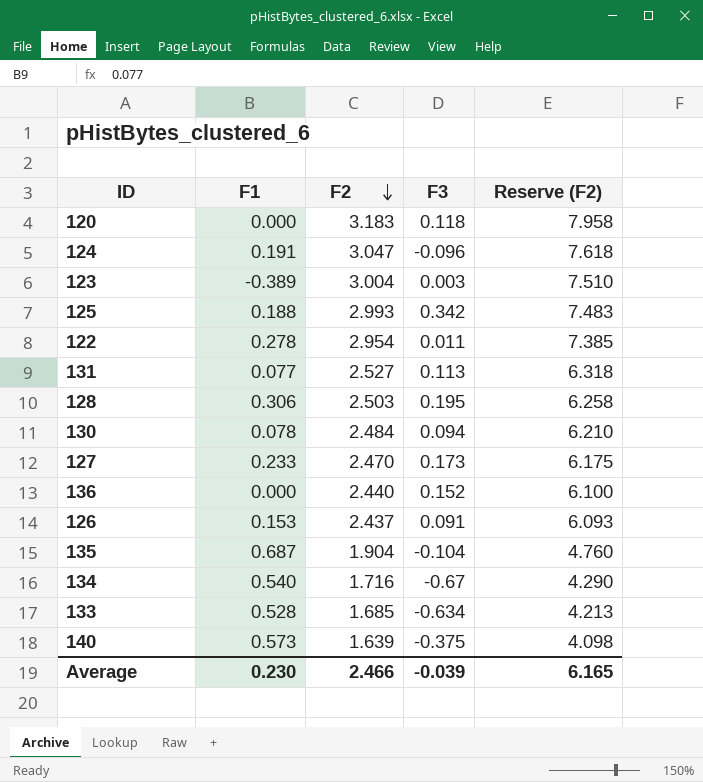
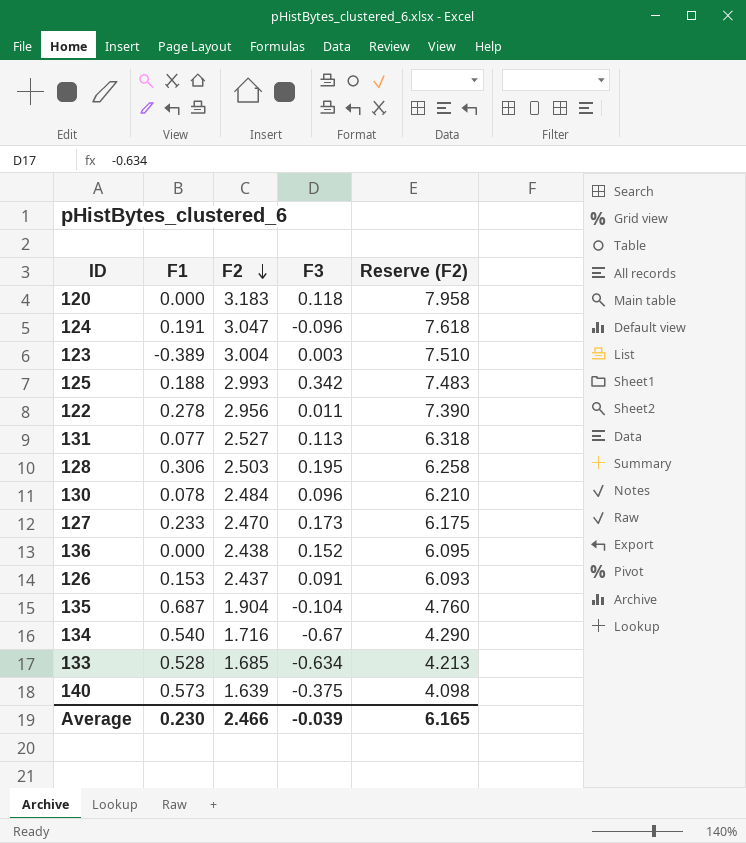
122 | F2: 2.954 -> 2.956
122 | Reserve (F2): 7.385 -> 7.390
130 | F3: 0.094 -> 0.096
136 | F2: 2.440 -> 2.438
136 | Reserve (F2): 6.100 -> 6.095

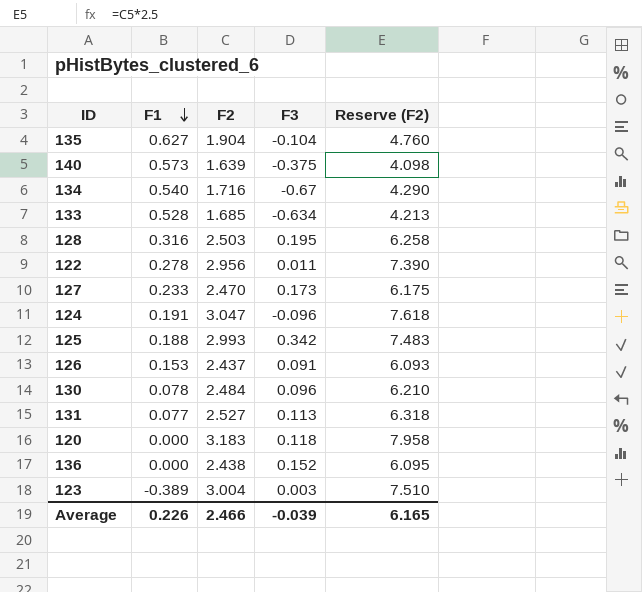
row order: F2 descending -> F1 descending
135 | F1: 0.687 -> 0.627
128 | F1: 0.306 -> 0.316
Average | F1: 0.230 -> 0.226

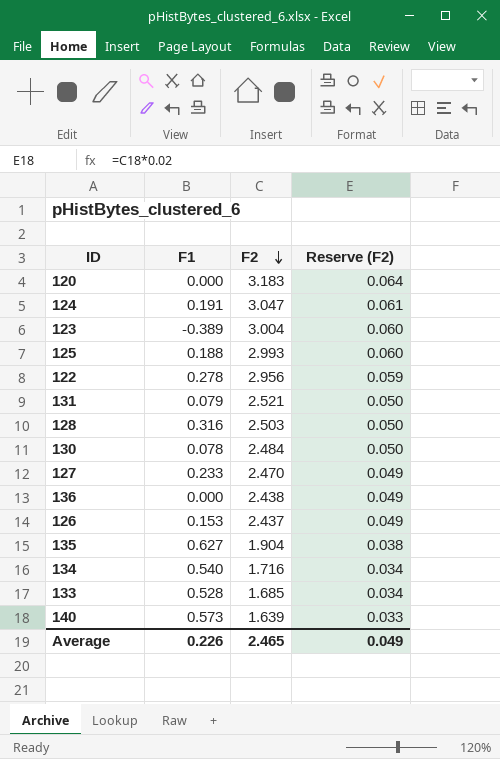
row order: F1 descending -> F2 descending
column F3 | position: 4 -> none
column Reserve (F2) | formula: [F2] * 2.5 -> [F2] * 0.02
131 | F1: 0.077 -> 0.079
131 | F2: 2.527 -> 2.521
Average | F2: 2.466 -> 2.465
Average | Reserve (F2): 6.165 -> 0.049

